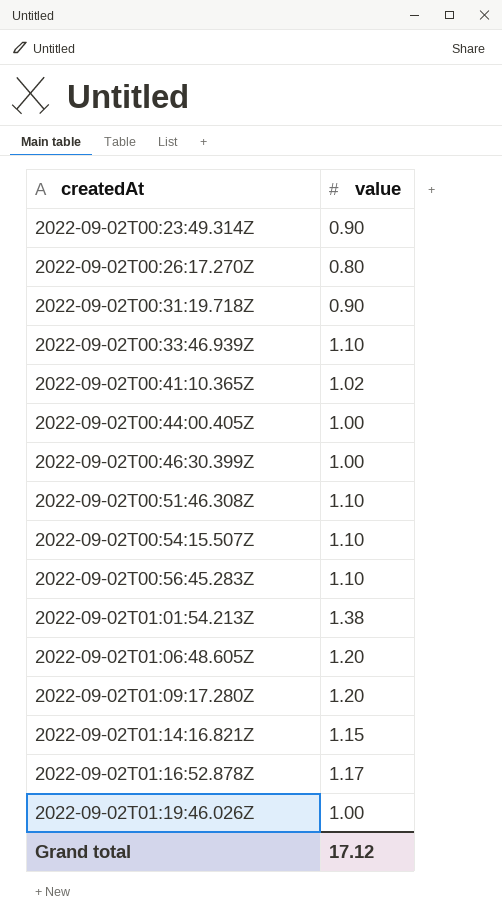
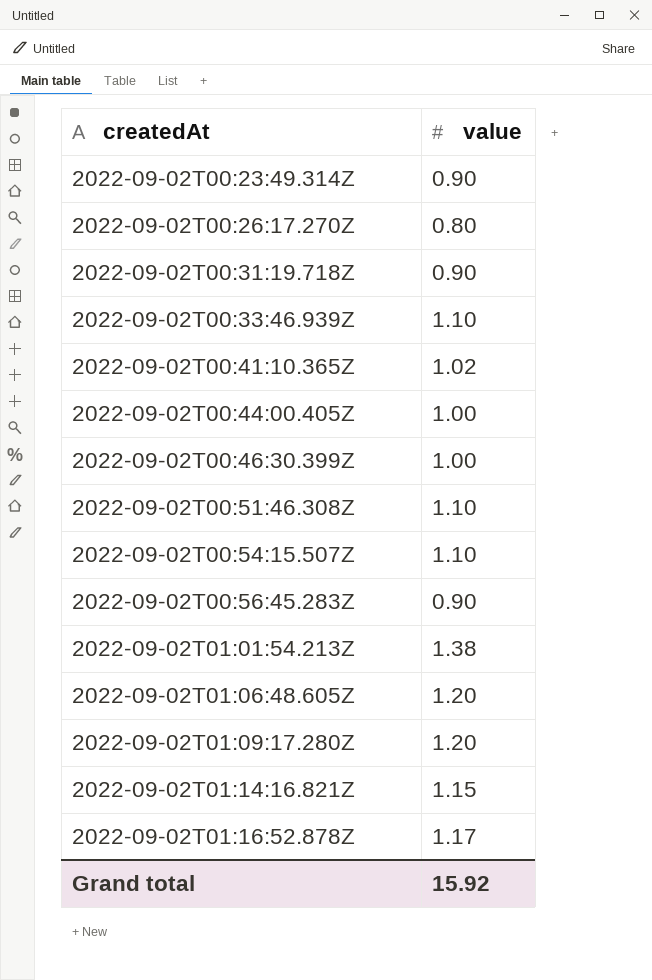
row 2022-09-02T01:19:46.026Z: 1.00 -> none
2022-09-02T00:56:45.283Z | value: 1.10 -> 0.90
Grand total | value: 17.12 -> 15.92

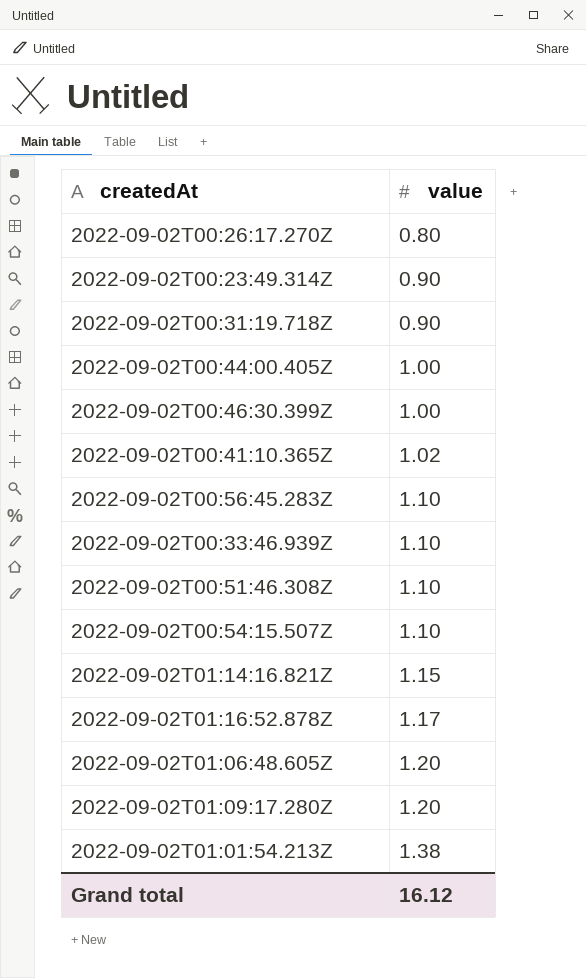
row order: createdAt ascending -> value ascending
2022-09-02T00:56:45.283Z | value: 0.90 -> 1.10
Grand total | value: 15.92 -> 16.12

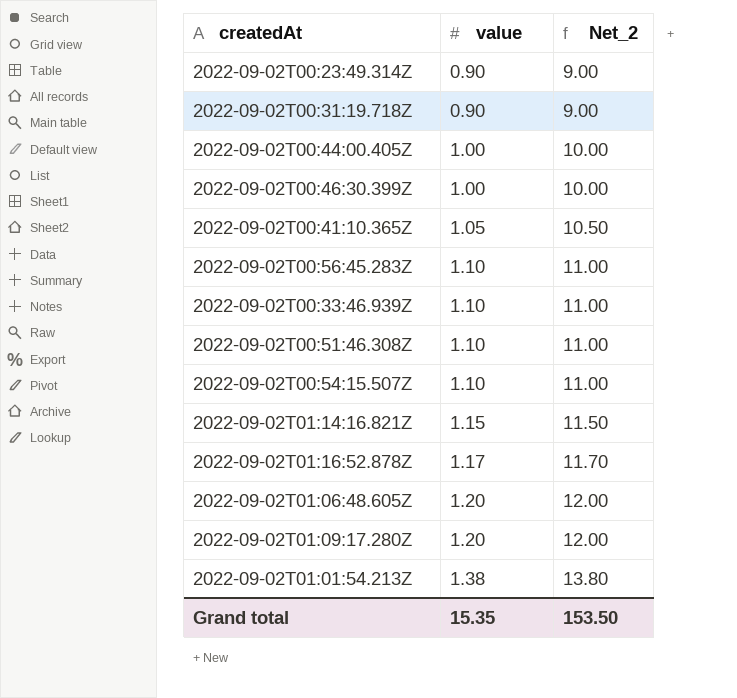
column Net_2 | formula: none -> [value] * 10
row 2022-09-02T00:26:17.270Z: 0.80 -> none
2022-09-02T00:41:10.365Z | value: 1.02 -> 1.05
Grand total | value: 16.12 -> 15.35

